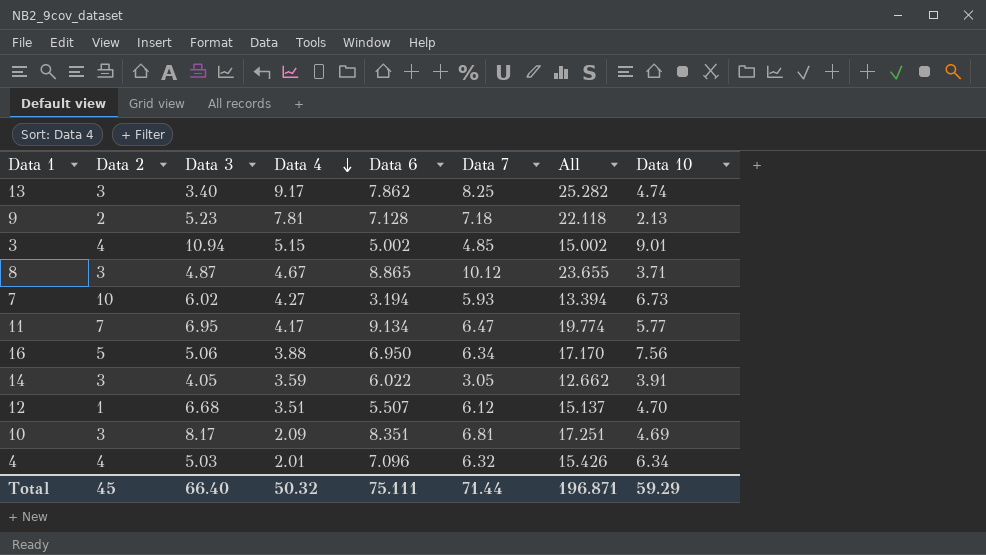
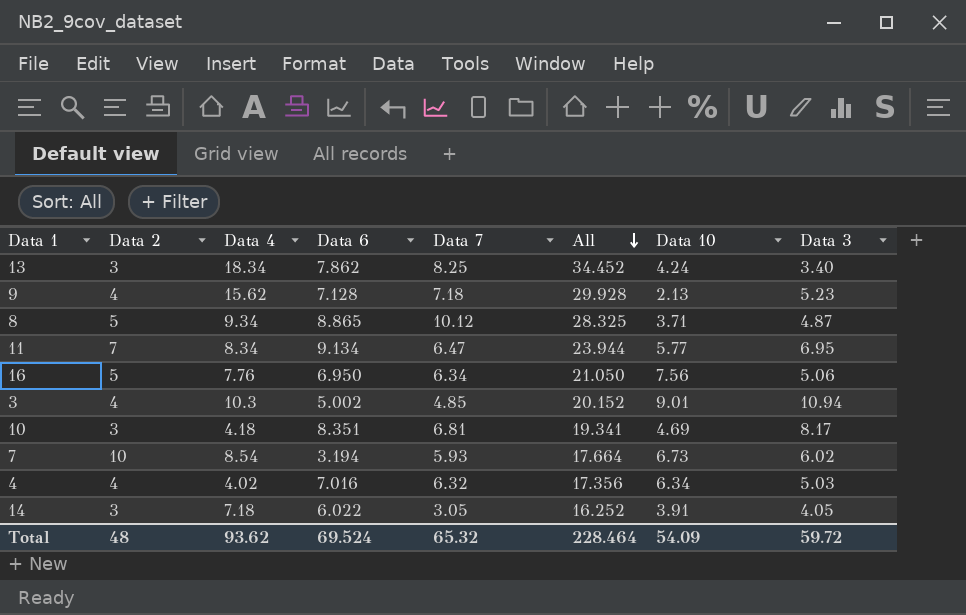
row order: Data 4 descending -> All descending
column Data 3 | position: 3 -> 8
row 12: 1 | 6.68 | 3.51 | 5.507 | 6.12 | 15.137 | 4.70 -> none
13 | Data 4: 9.17 -> 18.34
13 | All: 25.282 -> 34.452
13 | Data 10: 4.74 -> 4.24
9 | Data 2: 2 -> 4
9 | Data 4: 7.81 -> 15.62
9 | All: 22.118 -> 29.928
8 | Data 2: 3 -> 5
8 | Data 4: 4.67 -> 9.34
8 | All: 23.655 -> 28.325
11 | Data 4: 4.17 -> 8.34
11 | All: 19.774 -> 23.944
16 | Data 4: 3.88 -> 7.76
16 | All: 17.170 -> 21.050
3 | Data 4: 5.15 -> 10.3
3 | All: 15.002 -> 20.152
10 | Data 4: 2.09 -> 4.18
10 | All: 17.251 -> 19.341
7 | Data 4: 4.27 -> 8.54
7 | All: 13.394 -> 17.664
4 | Data 4: 2.01 -> 4.02
4 | Data 6: 7.096 -> 7.016
4 | All: 15.426 -> 17.356
14 | Data 4: 3.59 -> 7.18
14 | All: 12.662 -> 16.252
Total | Data 2: 45 -> 48
Total | Data 4: 50.32 -> 93.62
Total | Data 6: 75.111 -> 69.524
Total | Data 7: 71.44 -> 65.32
Total | All: 196.871 -> 228.464
Total | Data 10: 59.29 -> 54.09
Total | Data 3: 66.40 -> 59.72

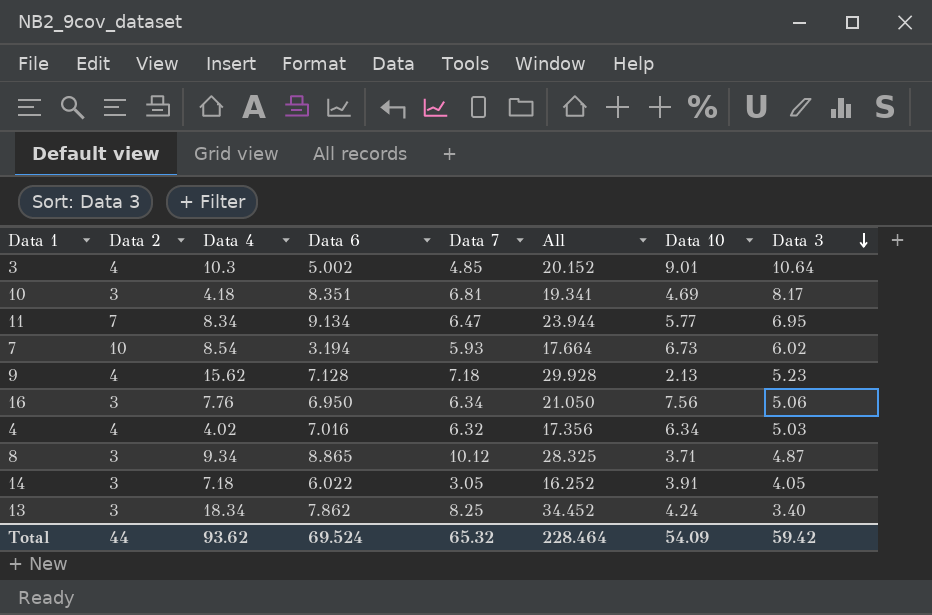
row order: All descending -> Data 3 descending
3 | Data 3: 10.94 -> 10.64
16 | Data 2: 5 -> 3
8 | Data 2: 5 -> 3
Total | Data 2: 48 -> 44
Total | Data 3: 59.72 -> 59.42

